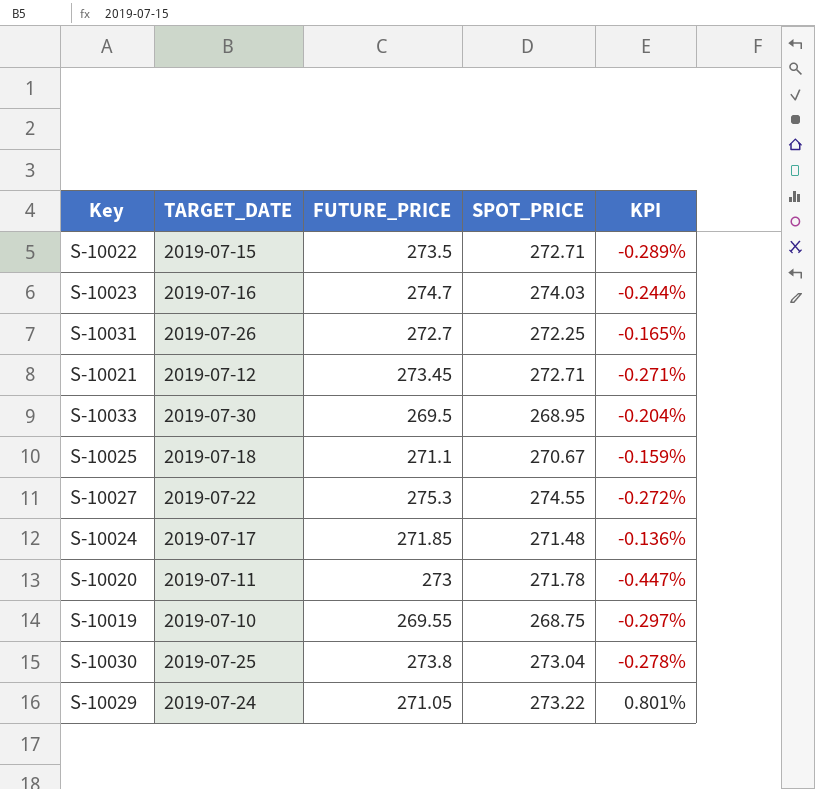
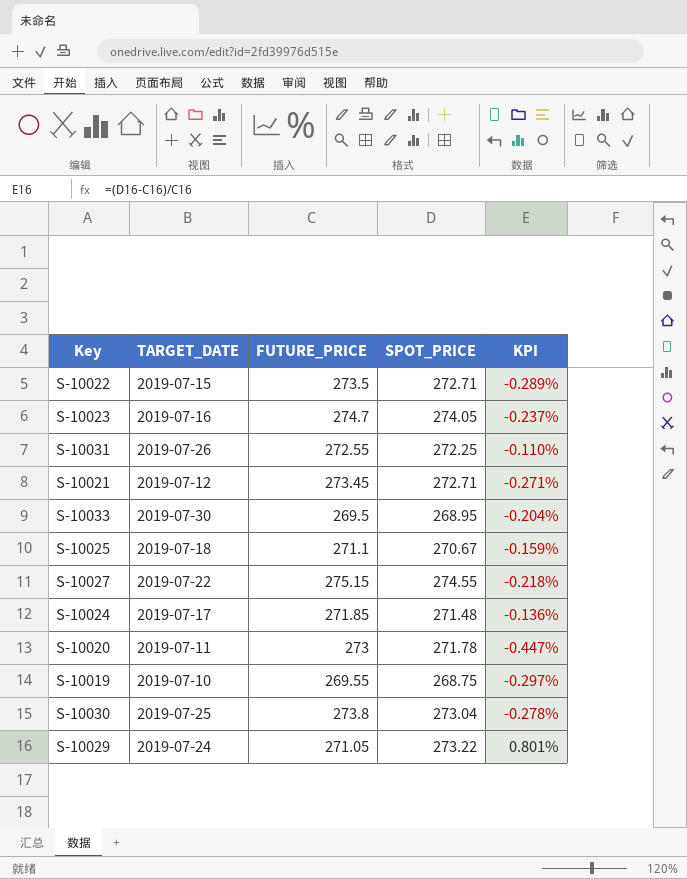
S-10023 | SPOT_PRICE: 274.03 -> 274.05
S-10023 | KPI: -0.244% -> -0.237%
S-10031 | FUTURE_PRICE: 272.7 -> 272.55
S-10031 | KPI: -0.165% -> -0.110%
S-10027 | FUTURE_PRICE: 275.3 -> 275.15
S-10027 | KPI: -0.272% -> -0.218%

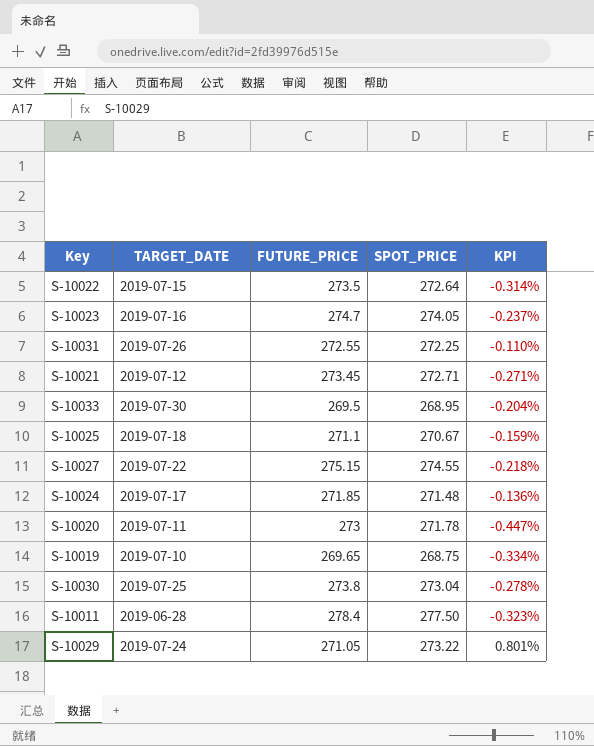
S-10022 | SPOT_PRICE: 272.71 -> 272.64
S-10022 | KPI: -0.289% -> -0.314%
S-10019 | FUTURE_PRICE: 269.55 -> 269.65
S-10019 | KPI: -0.297% -> -0.334%
row S-10011: none -> 2019-06-28 | 278.4 | 277.50 | -0.323%

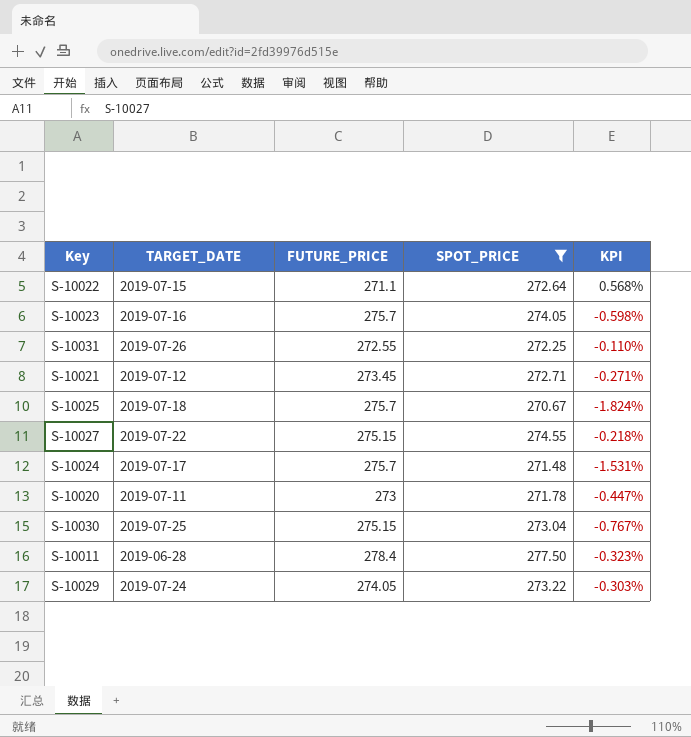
filter: none -> SPOT_PRICE >= 270.67
S-10022 | FUTURE_PRICE: 273.5 -> 271.1
S-10022 | KPI: -0.314% -> 0.568%
S-10023 | FUTURE_PRICE: 274.7 -> 275.7
S-10023 | KPI: -0.237% -> -0.598%
S-10025 | FUTURE_PRICE: 271.1 -> 275.7
S-10025 | KPI: -0.159% -> -1.824%
S-10024 | FUTURE_PRICE: 271.85 -> 275.7
S-10024 | KPI: -0.136% -> -1.531%
S-10030 | FUTURE_PRICE: 273.8 -> 275.15
S-10030 | KPI: -0.278% -> -0.767%
S-10029 | FUTURE_PRICE: 271.05 -> 274.05
S-10029 | KPI: 0.801% -> -0.303%

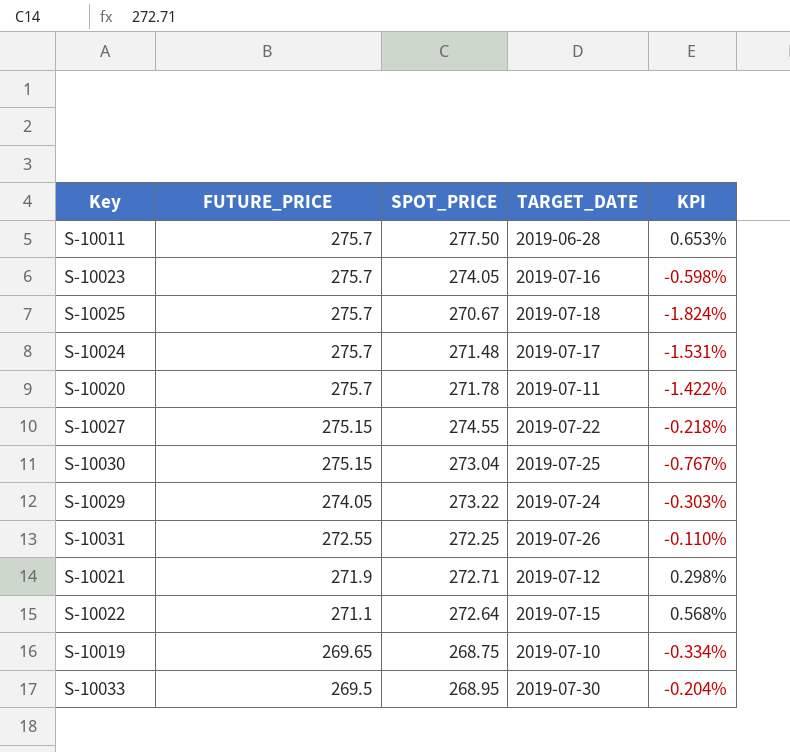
filter: SPOT_PRICE >= 270.67 -> none
row order: none -> FUTURE_PRICE descending
column TARGET_DATE | position: 2 -> 4
S-10011 | FUTURE_PRICE: 278.4 -> 275.7
S-10011 | KPI: -0.323% -> 0.653%
S-10020 | FUTURE_PRICE: 273 -> 275.7
S-10020 | KPI: -0.447% -> -1.422%
S-10021 | FUTURE_PRICE: 273.45 -> 271.9
S-10021 | KPI: -0.271% -> 0.298%

